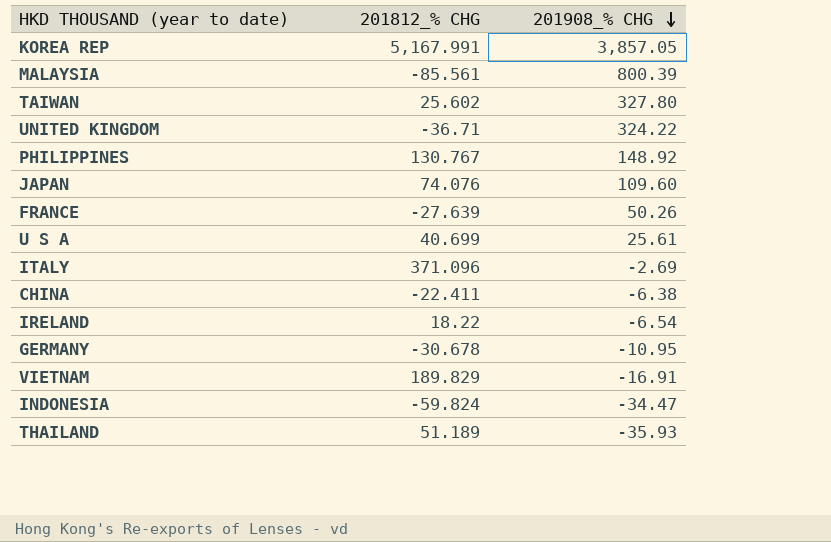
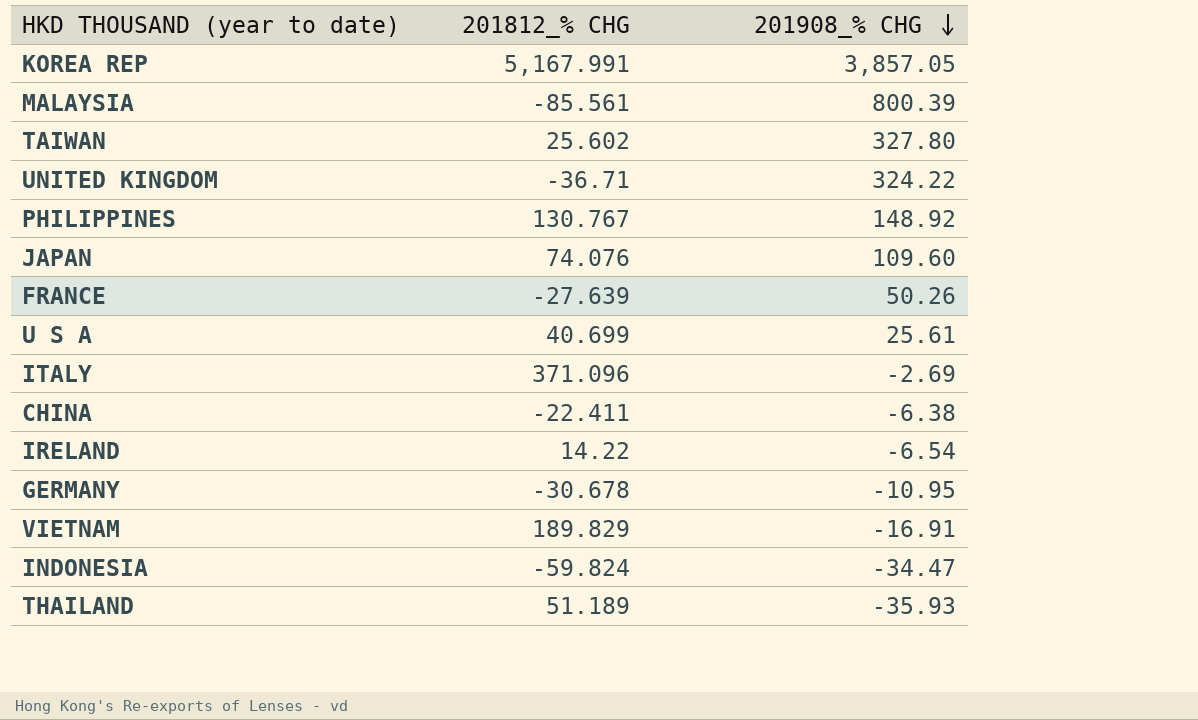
IRELAND | 201812_% CHG: 18.22 -> 14.22

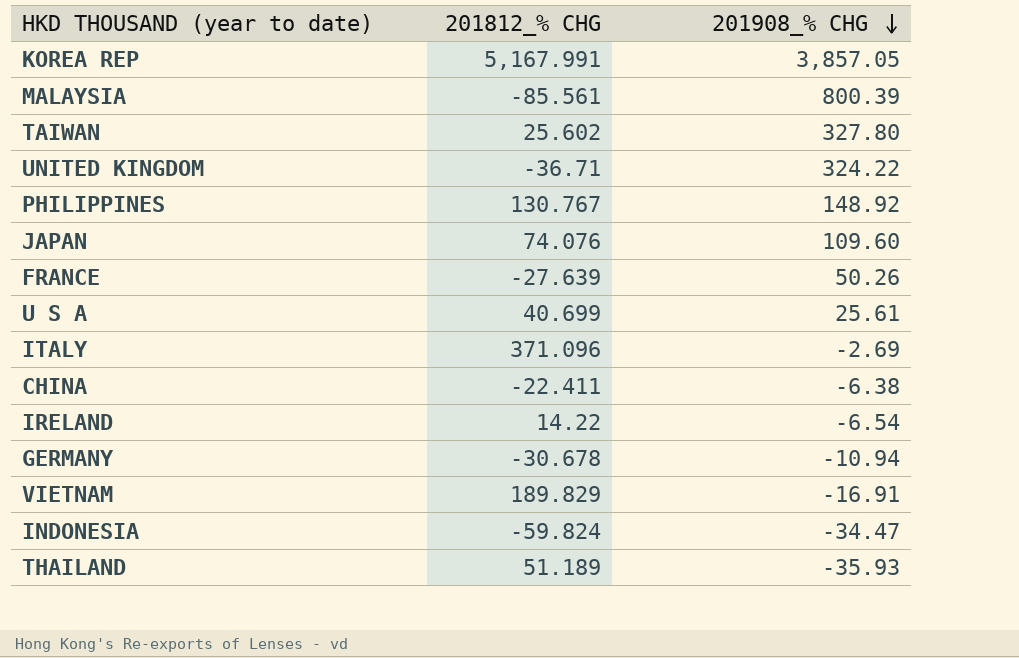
GERMANY | 201908_% CHG: -10.95 -> -10.94

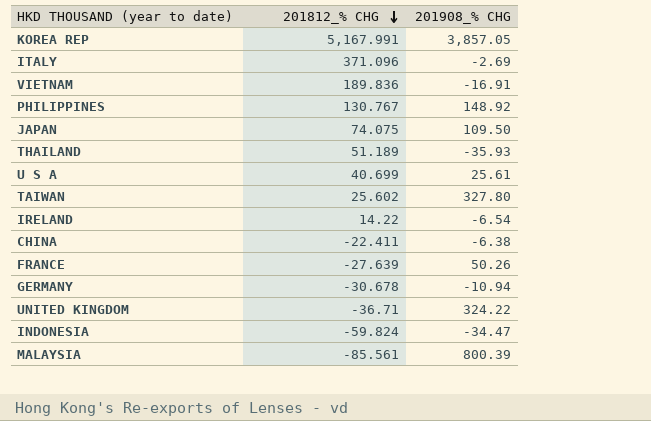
row order: 201908_% CHG descending -> 201812_% CHG descending
VIETNAM | 201812_% CHG: 189.829 -> 189.836
JAPAN | 201812_% CHG: 74.076 -> 74.075
JAPAN | 201908_% CHG: 109.60 -> 109.50

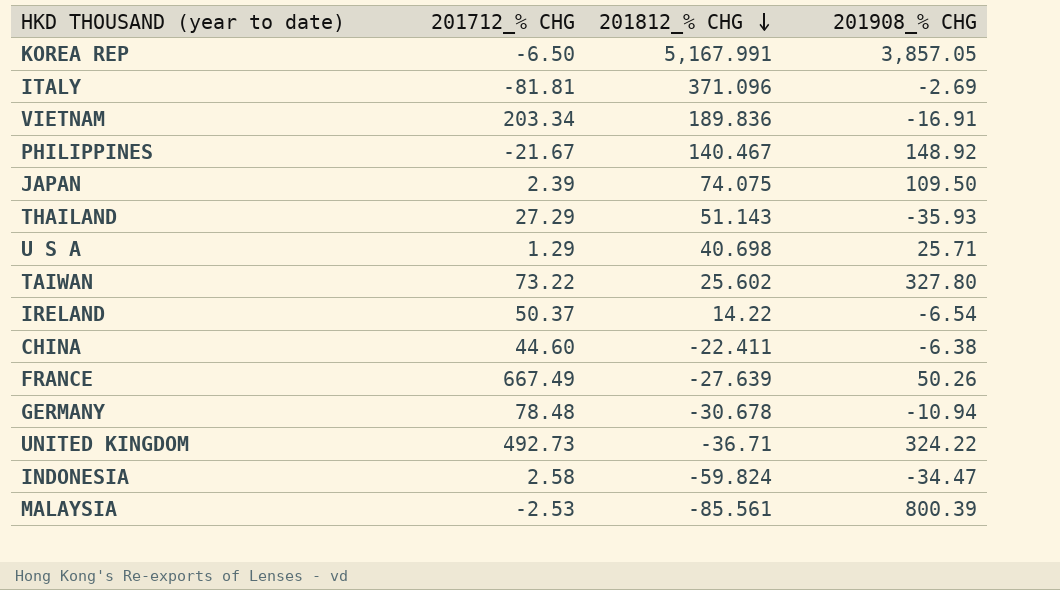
column 201712_% CHG | position: none -> 2
PHILIPPINES | 201812_% CHG: 130.767 -> 140.467
THAILAND | 201812_% CHG: 51.189 -> 51.143
U S A | 201812_% CHG: 40.699 -> 40.698
U S A | 201908_% CHG: 25.61 -> 25.71

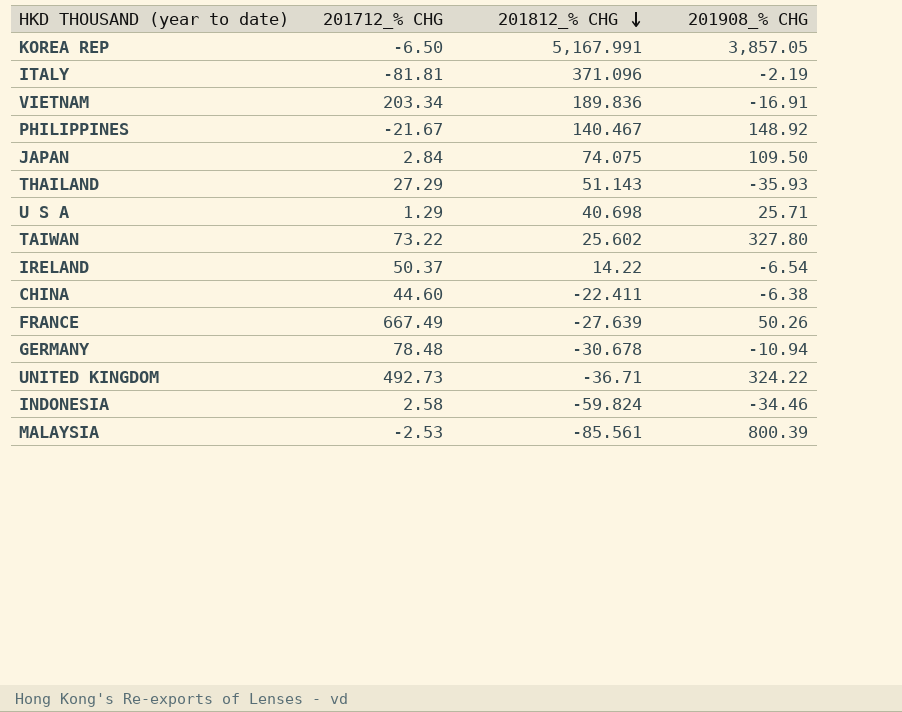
ITALY | 201908_% CHG: -2.69 -> -2.19
JAPAN | 201712_% CHG: 2.39 -> 2.84
INDONESIA | 201908_% CHG: -34.47 -> -34.46

